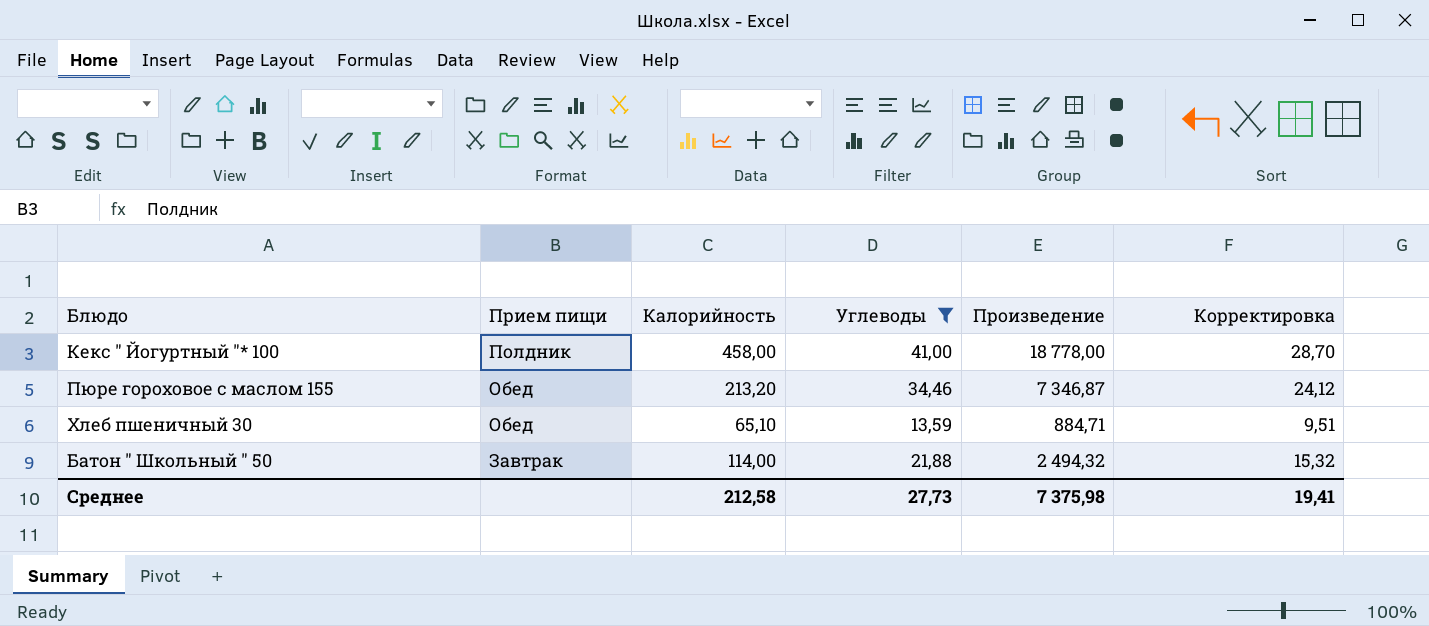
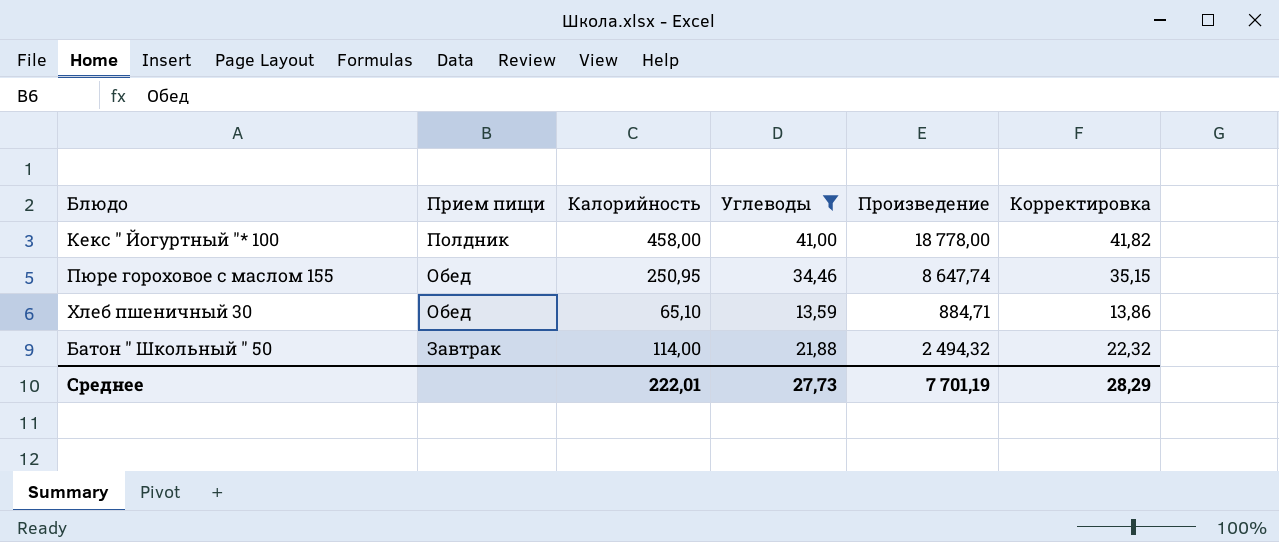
column Корректировка | formula: [Углеводы] * 0,7 -> [Углеводы] * 1,02
Пюре гороховое с маслом 155 | Калорийность: 213,20 -> 250,95
Пюре гороховое с маслом 155 | Произведение: 7 346,87 -> 8 647,74
Среднее | Калорийность: 212,58 -> 222,01
Среднее | Произведение: 7 375,98 -> 7 701,19
Среднее | Корректировка: 19,41 -> 28,29

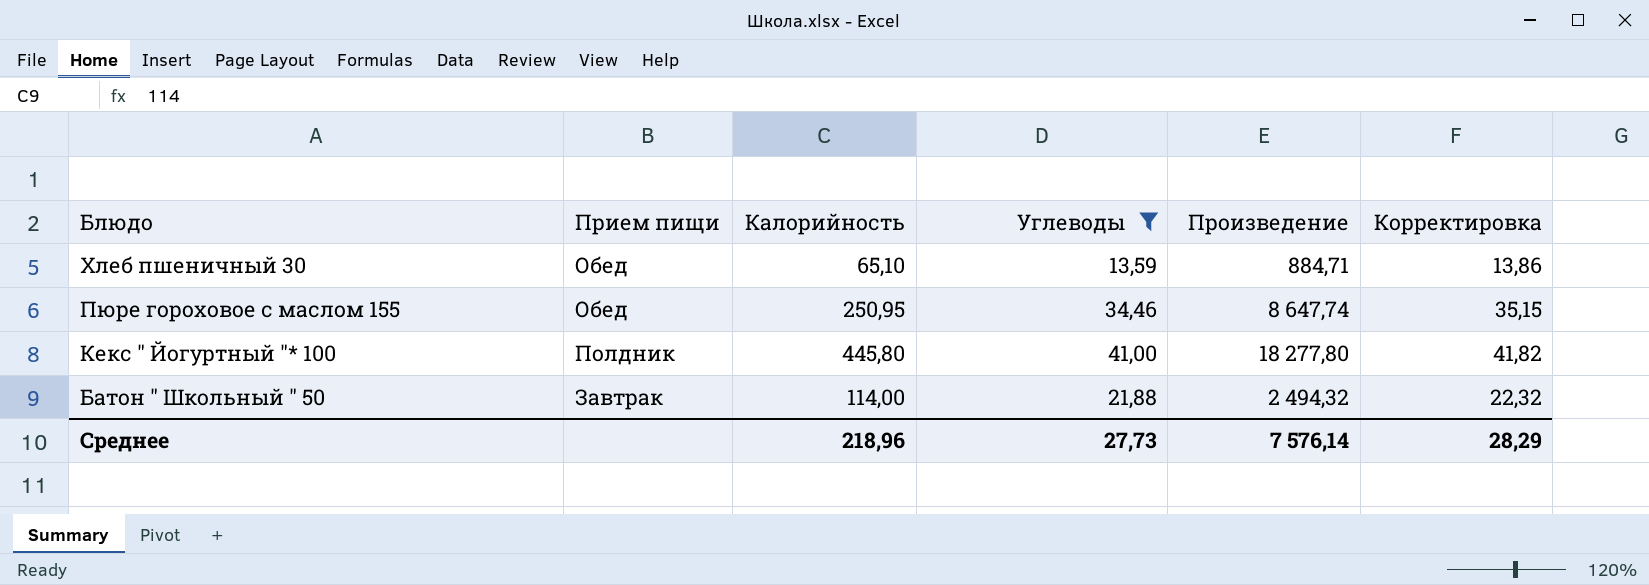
row order: Прием пищи descending -> Блюдо descending
Кекс " Йогуртный "* 100 | Калорийность: 458,00 -> 445,80
Кекс " Йогуртный "* 100 | Произведение: 18 778,00 -> 18 277,80
Среднее | Калорийность: 222,01 -> 218,96
Среднее | Произведение: 7 701,19 -> 7 576,14

